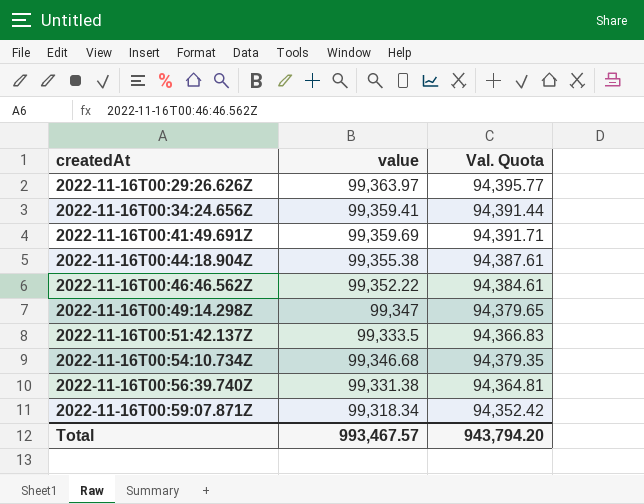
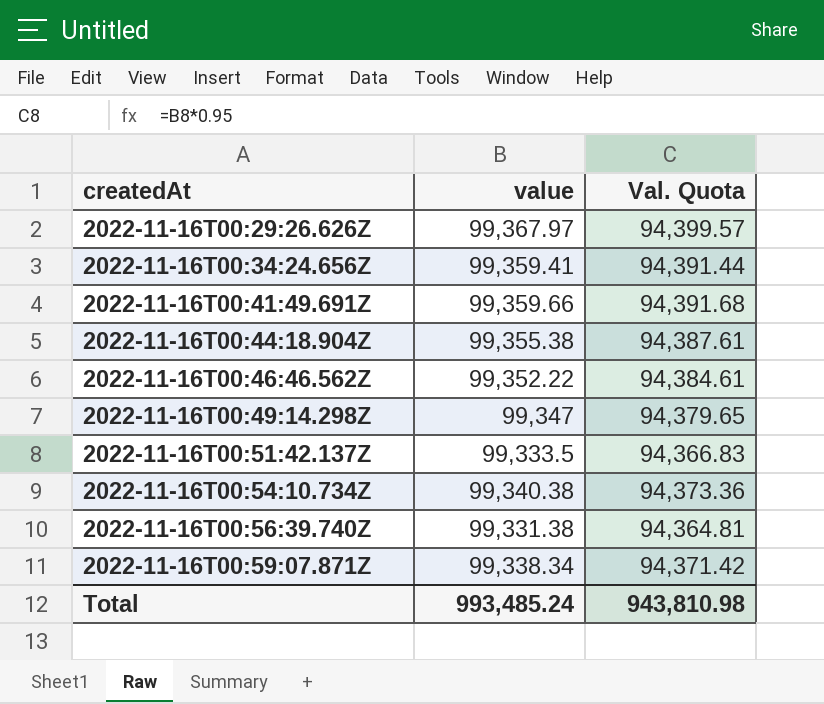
2022-11-16T00:29:26.626Z | value: 99,363.97 -> 99,367.97
2022-11-16T00:29:26.626Z | Val. Quota: 94,395.77 -> 94,399.57
2022-11-16T00:41:49.691Z | value: 99,359.69 -> 99,359.66
2022-11-16T00:41:49.691Z | Val. Quota: 94,391.71 -> 94,391.68
2022-11-16T00:54:10.734Z | value: 99,346.68 -> 99,340.38
2022-11-16T00:54:10.734Z | Val. Quota: 94,379.35 -> 94,373.36
2022-11-16T00:59:07.871Z | value: 99,318.34 -> 99,338.34
2022-11-16T00:59:07.871Z | Val. Quota: 94,352.42 -> 94,371.42
Total | value: 993,467.57 -> 993,485.24
Total | Val. Quota: 943,794.20 -> 943,810.98

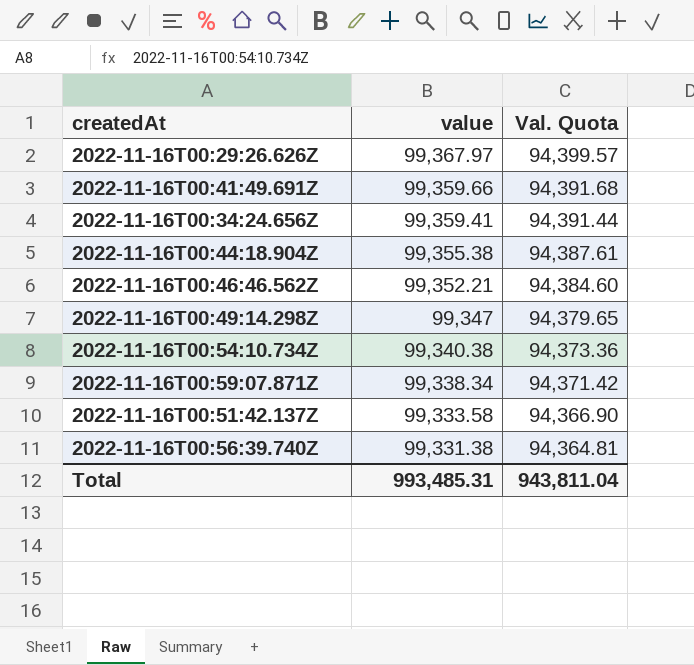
row order: createdAt ascending -> value descending
2022-11-16T00:46:46.562Z | value: 99,352.22 -> 99,352.21
2022-11-16T00:46:46.562Z | Val. Quota: 94,384.61 -> 94,384.60
2022-11-16T00:51:42.137Z | value: 99,333.5 -> 99,333.58
2022-11-16T00:51:42.137Z | Val. Quota: 94,366.83 -> 94,366.90
Total | value: 993,485.24 -> 993,485.31
Total | Val. Quota: 943,810.98 -> 943,811.04

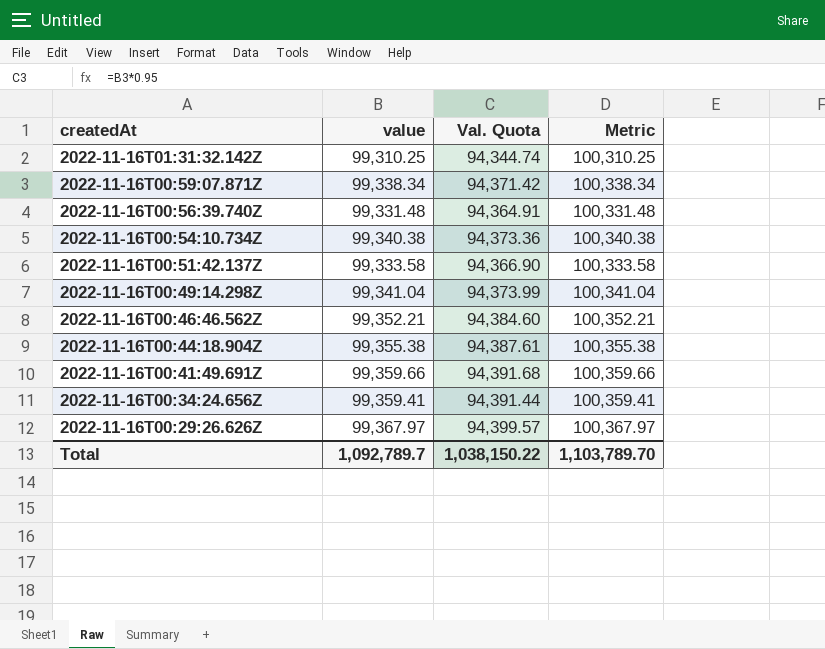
row order: value descending -> createdAt descending
column Metric | formula: none -> [value] + 1000
row 2022-11-16T01:31:32.142Z: none -> 99,310.25 | 94,344.74 | 100,310.25
2022-11-16T00:56:39.740Z | value: 99,331.38 -> 99,331.48
2022-11-16T00:56:39.740Z | Val. Quota: 94,364.81 -> 94,364.91
2022-11-16T00:49:14.298Z | value: 99,347 -> 99,341.04
2022-11-16T00:49:14.298Z | Val. Quota: 94,379.65 -> 94,373.99
Total | value: 993,485.31 -> 1,092,789.7
Total | Val. Quota: 943,811.04 -> 1,038,150.22

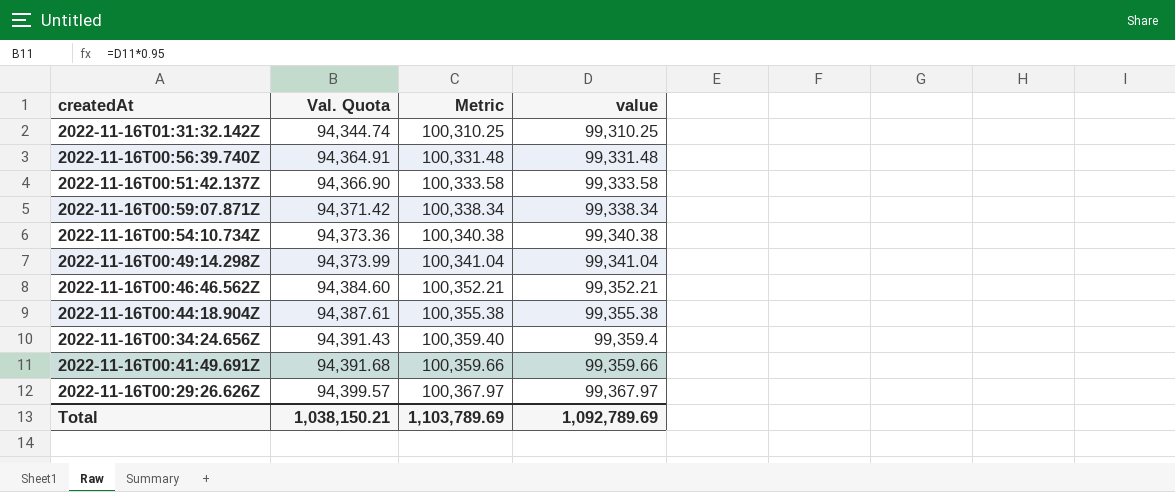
row order: createdAt descending -> Val. Quota ascending
column value | position: 2 -> 4
2022-11-16T00:34:24.656Z | Val. Quota: 94,391.44 -> 94,391.43
2022-11-16T00:34:24.656Z | Metric: 100,359.41 -> 100,359.40
2022-11-16T00:34:24.656Z | value: 99,359.41 -> 99,359.4
Total | Val. Quota: 1,038,150.22 -> 1,038,150.21
Total | Metric: 1,103,789.70 -> 1,103,789.69
Total | value: 1,092,789.7 -> 1,092,789.69

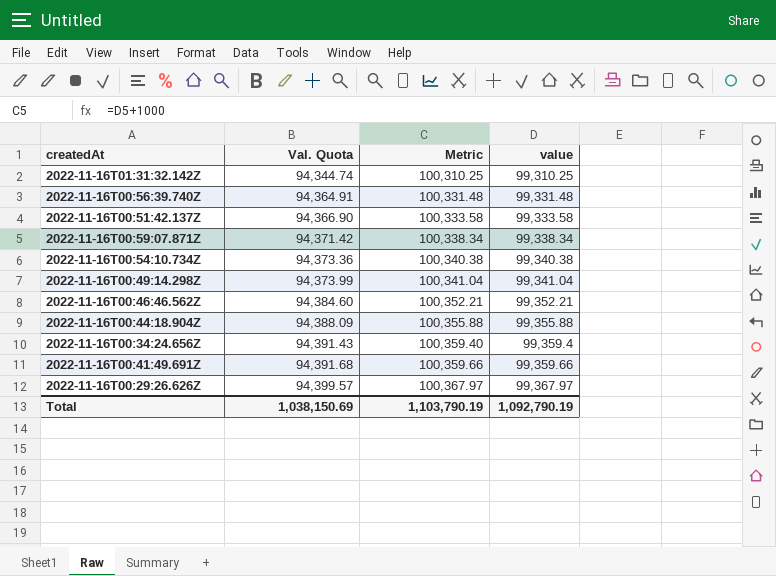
2022-11-16T00:44:18.904Z | Val. Quota: 94,387.61 -> 94,388.09
2022-11-16T00:44:18.904Z | Metric: 100,355.38 -> 100,355.88
2022-11-16T00:44:18.904Z | value: 99,355.38 -> 99,355.88
Total | Val. Quota: 1,038,150.21 -> 1,038,150.69
Total | Metric: 1,103,789.69 -> 1,103,790.19
Total | value: 1,092,789.69 -> 1,092,790.19

